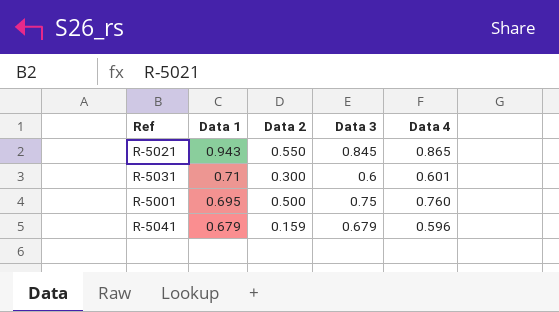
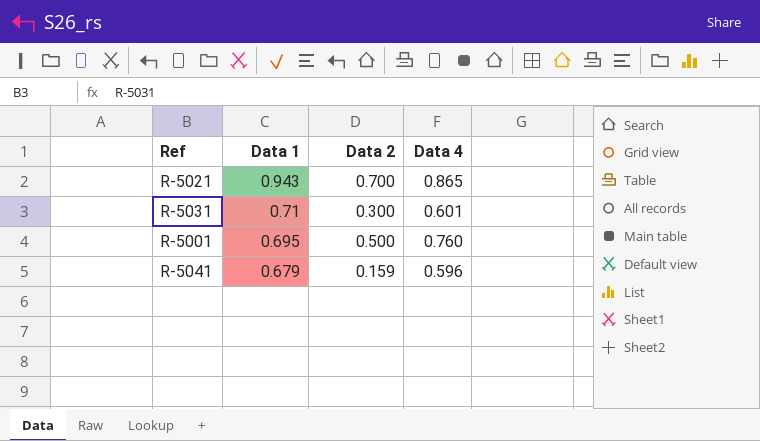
column Data 3 | position: 4 -> none
R-5021 | Data 2: 0.550 -> 0.700

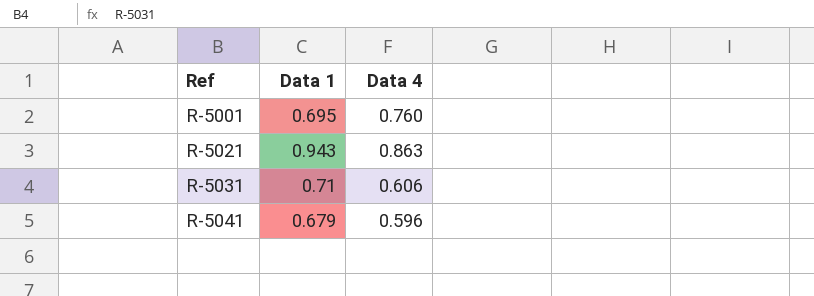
row order: Data 1 descending -> Ref ascending
column Data 2 | position: 3 -> none
R-5021 | Data 4: 0.865 -> 0.863
R-5031 | Data 4: 0.601 -> 0.606

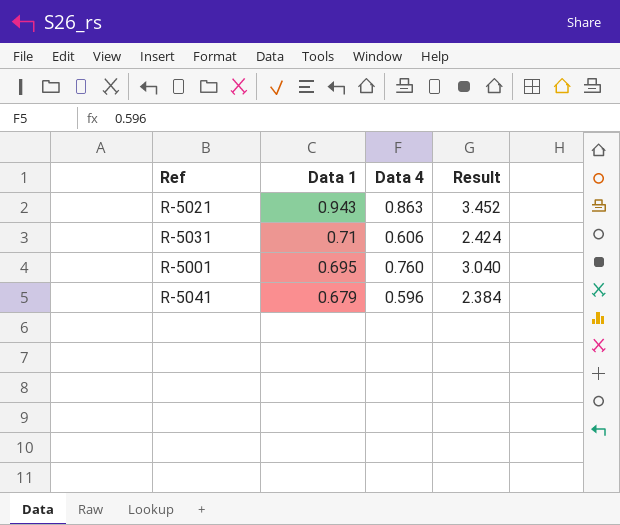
row order: Ref ascending -> Data 1 descending
column Result | formula: none -> [Data 4] * 4

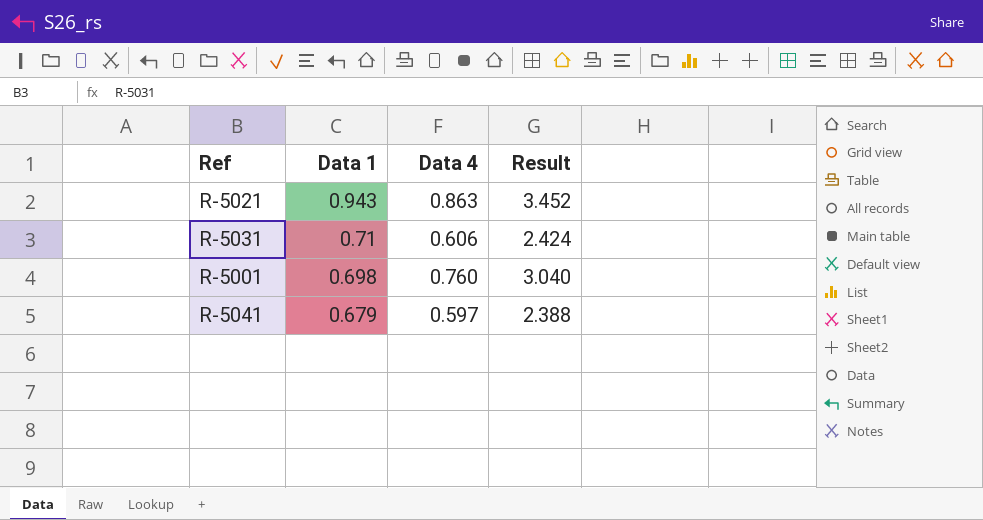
R-5001 | Data 1: 0.695 -> 0.698
R-5041 | Data 4: 0.596 -> 0.597
R-5041 | Result: 2.384 -> 2.388

